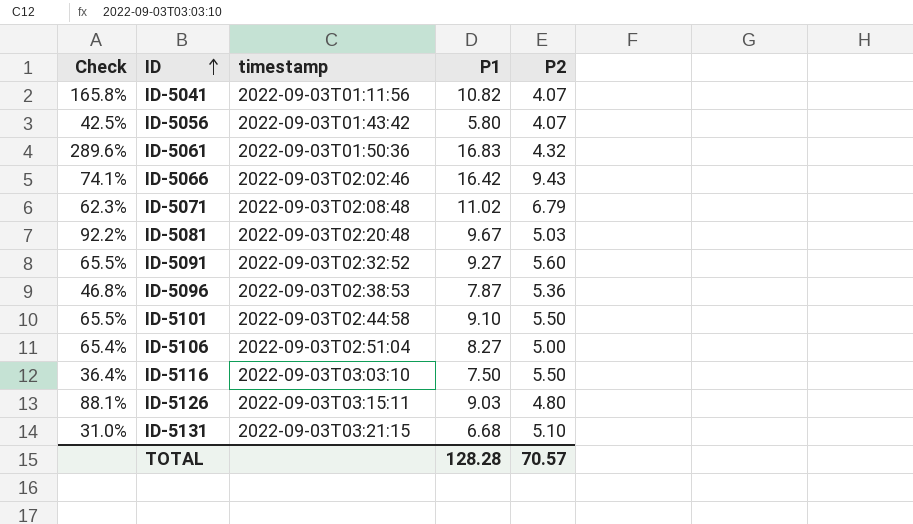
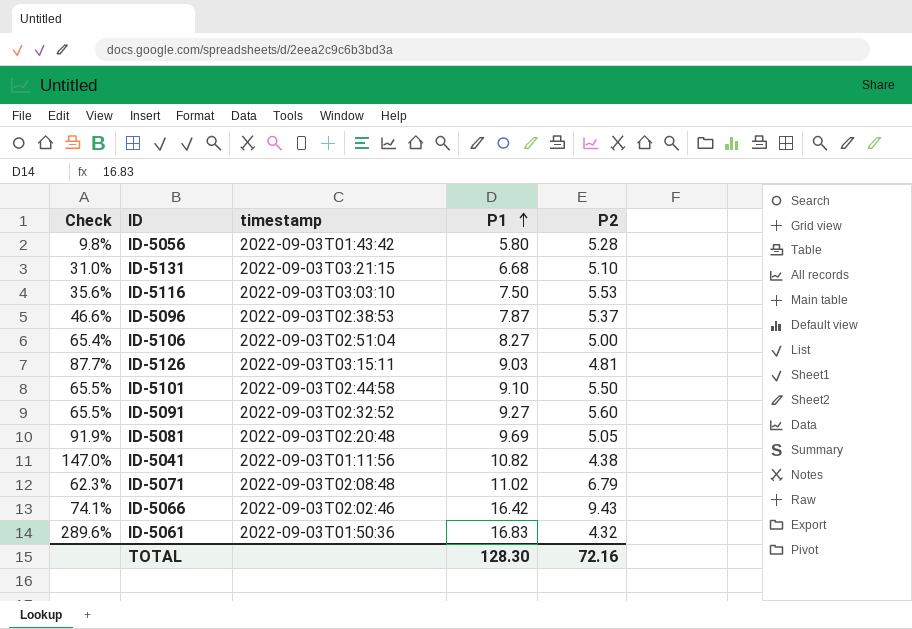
row order: ID ascending -> P1 ascending
ID-5056 | Check: 42.5% -> 9.8%
ID-5056 | P2: 4.07 -> 5.28
ID-5116 | Check: 36.4% -> 35.6%
ID-5116 | P2: 5.50 -> 5.53
ID-5096 | Check: 46.8% -> 46.6%
ID-5096 | P2: 5.36 -> 5.37
ID-5126 | Check: 88.1% -> 87.7%
ID-5126 | P2: 4.80 -> 4.81
ID-5081 | Check: 92.2% -> 91.9%
ID-5081 | P1: 9.67 -> 9.69
ID-5081 | P2: 5.03 -> 5.05
ID-5041 | Check: 165.8% -> 147.0%
ID-5041 | P2: 4.07 -> 4.38
TOTAL | P1: 128.28 -> 128.30
TOTAL | P2: 70.57 -> 72.16

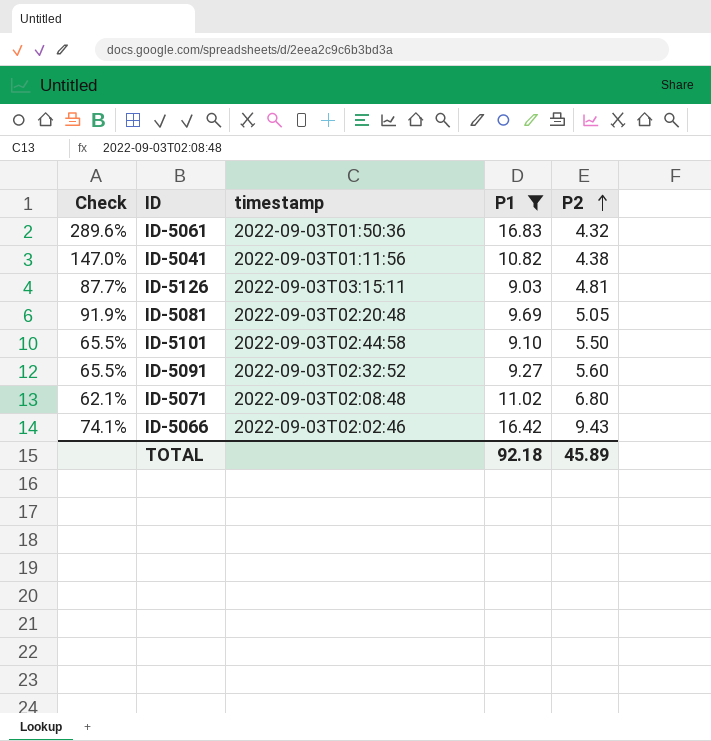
filter: none -> P1 >= 9.03
row order: P1 ascending -> P2 ascending
ID-5071 | Check: 62.3% -> 62.1%
ID-5071 | P2: 6.79 -> 6.80
TOTAL | P1: 128.30 -> 92.18
TOTAL | P2: 72.16 -> 45.89

